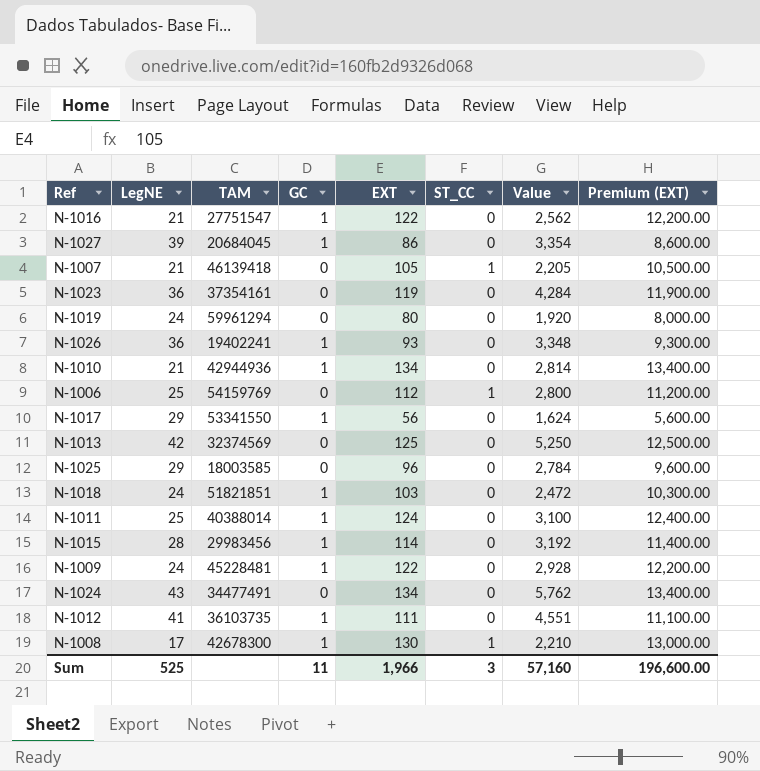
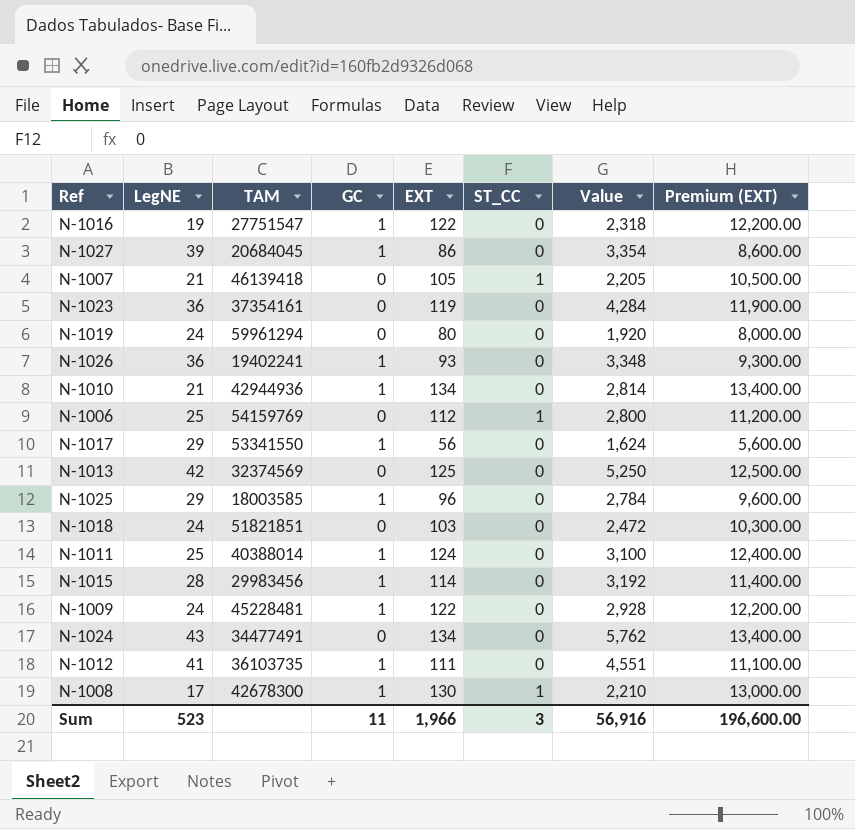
N-1016 | LegNE: 21 -> 19
N-1016 | Value: 2,562 -> 2,318
N-1025 | GC: 0 -> 1
N-1018 | GC: 1 -> 0
Sum | LegNE: 525 -> 523
Sum | Value: 57,160 -> 56,916

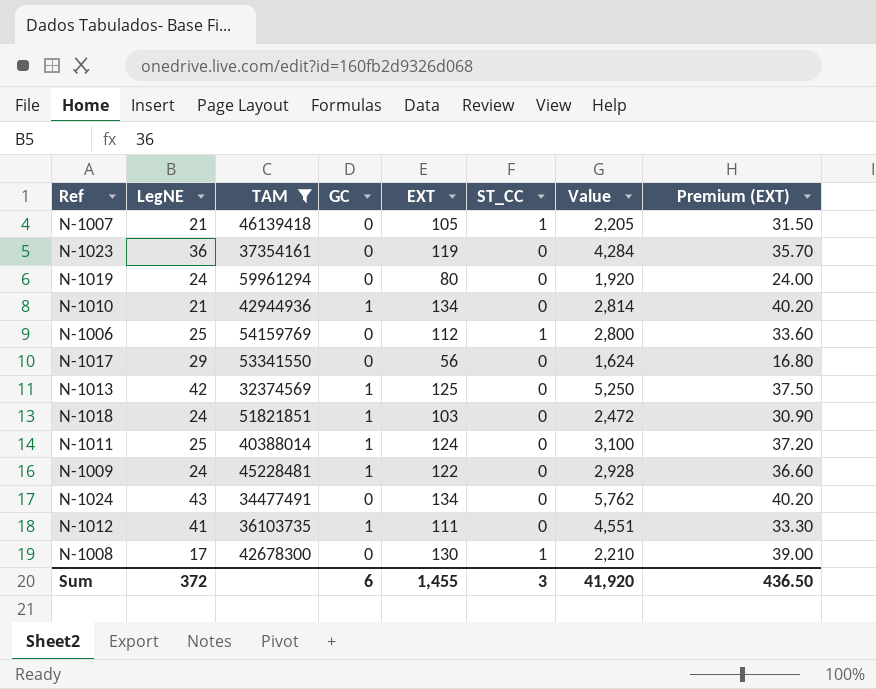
filter: none -> TAM >= 32374569
column Premium (EXT) | formula: [EXT] * 100 -> [EXT] * 0.3
N-1017 | GC: 1 -> 0
N-1013 | GC: 0 -> 1
N-1018 | GC: 0 -> 1
N-1008 | GC: 1 -> 0
Sum | LegNE: 523 -> 372
Sum | GC: 11 -> 6
Sum | EXT: 1,966 -> 1,455
Sum | Value: 56,916 -> 41,920
Sum | Premium (EXT): 196,600.00 -> 436.50

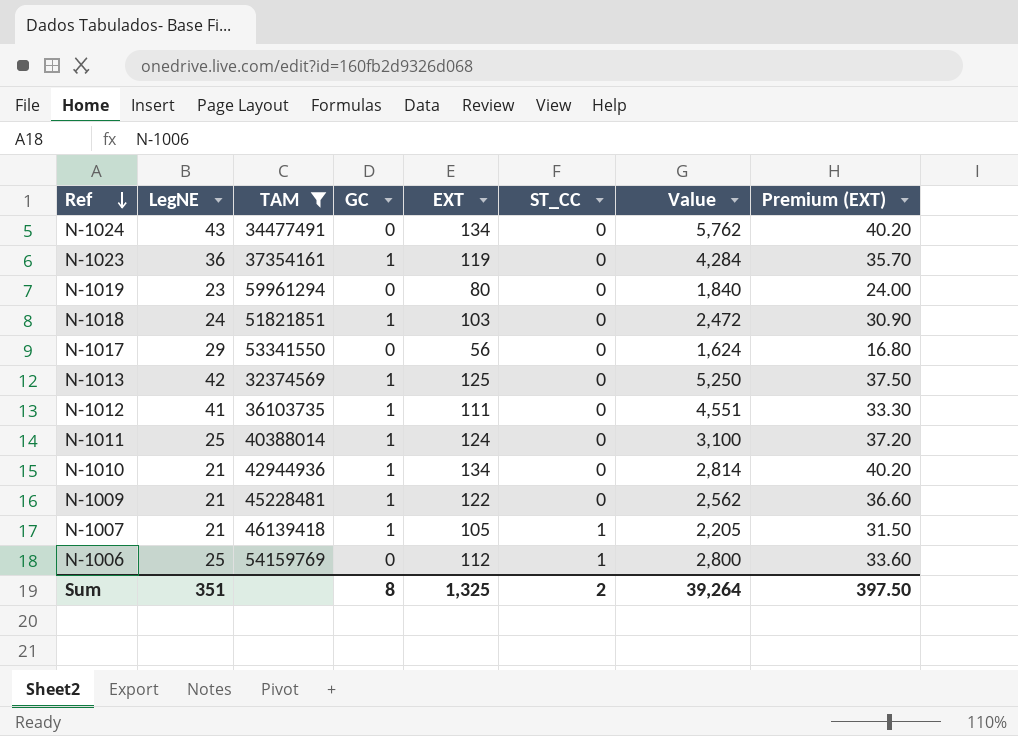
row order: none -> Ref descending
row N-1008: 17 | 42678300 | 0 | 130 | 1 | 2,210 | 39.00 -> none
N-1023 | GC: 0 -> 1
N-1019 | LegNE: 24 -> 23
N-1019 | Value: 1,920 -> 1,840
N-1009 | LegNE: 24 -> 21
N-1009 | Value: 2,928 -> 2,562
N-1007 | GC: 0 -> 1
Sum | LegNE: 372 -> 351
Sum | GC: 6 -> 8
Sum | EXT: 1,455 -> 1,325
Sum | ST_CC: 3 -> 2
Sum | Value: 41,920 -> 39,264
Sum | Premium (EXT): 436.50 -> 397.50

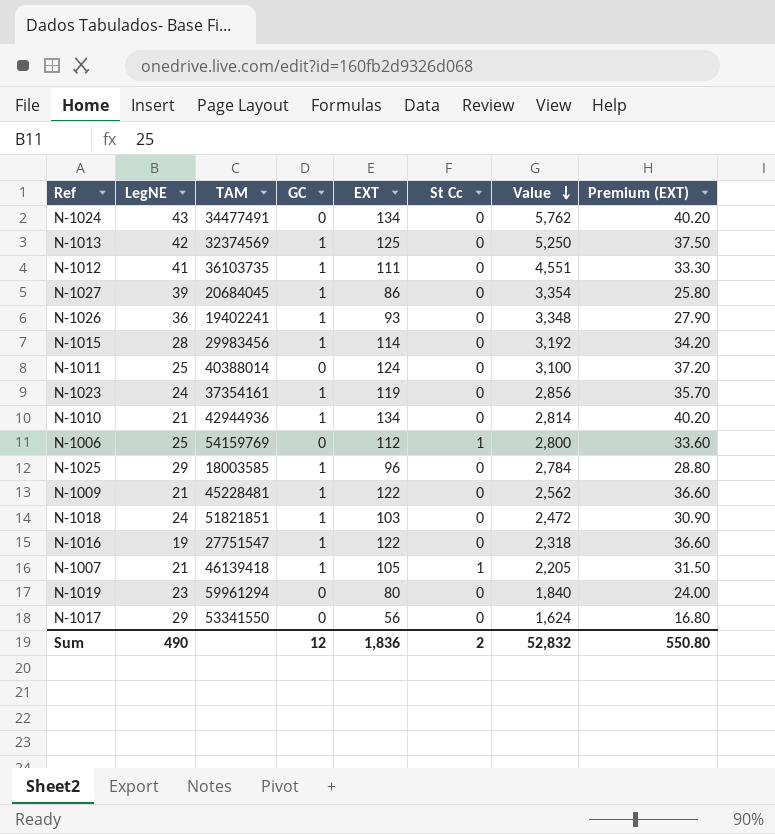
filter: TAM >= 32374569 -> none
row order: Ref descending -> Value descending
column name: ST_CC -> St Cc
N-1011 | GC: 1 -> 0
N-1023 | LegNE: 36 -> 24
N-1023 | Value: 4,284 -> 2,856
Sum | LegNE: 351 -> 490
Sum | GC: 8 -> 12
Sum | EXT: 1,325 -> 1,836
Sum | Value: 39,264 -> 52,832
Sum | Premium (EXT): 397.50 -> 550.80

